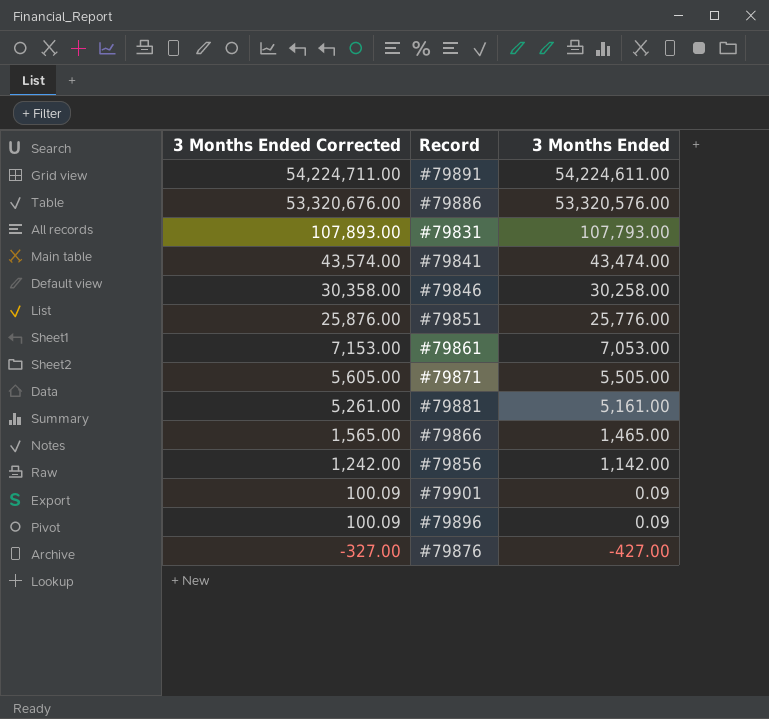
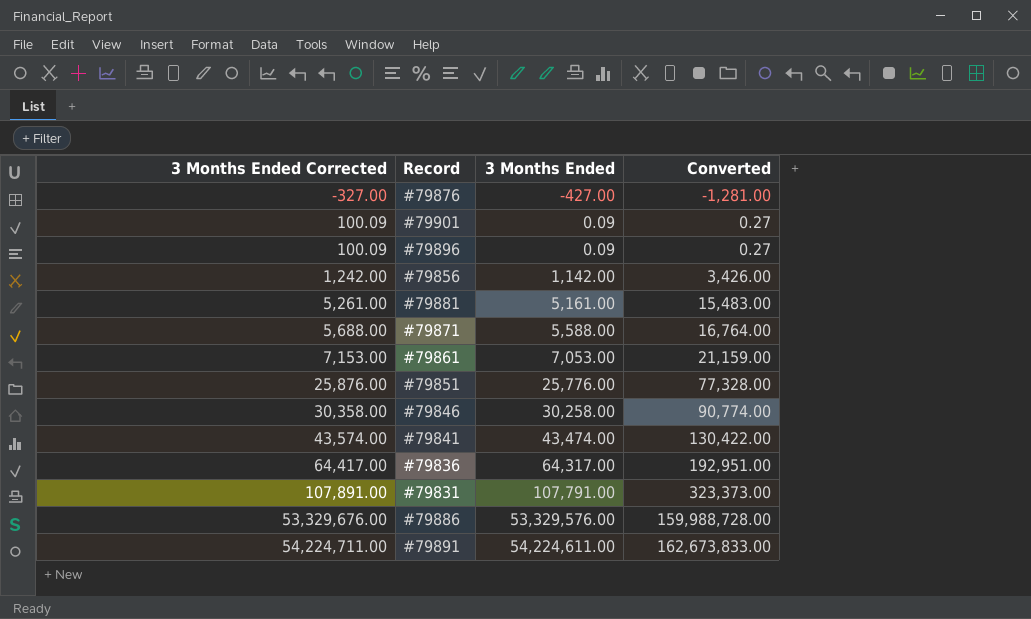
row order: 3 Months Ended Corrected descending -> 3 Months Ended Corrected ascending
column Converted | formula: none -> [3 Months Ended] * 3
row #79866: 1,565.00 | 1,465.00 -> none
#79871 | 3 Months Ended Corrected: 5,605.00 -> 5,688.00
#79871 | 3 Months Ended: 5,505.00 -> 5,588.00
row #79836: none -> 64,417.00 | 64,317.00 | 192,951.00
#79831 | 3 Months Ended Corrected: 107,893.00 -> 107,891.00
#79831 | 3 Months Ended: 107,793.00 -> 107,791.00
#79886 | 3 Months Ended Corrected: 53,320,676.00 -> 53,329,676.00
#79886 | 3 Months Ended: 53,320,576.00 -> 53,329,576.00

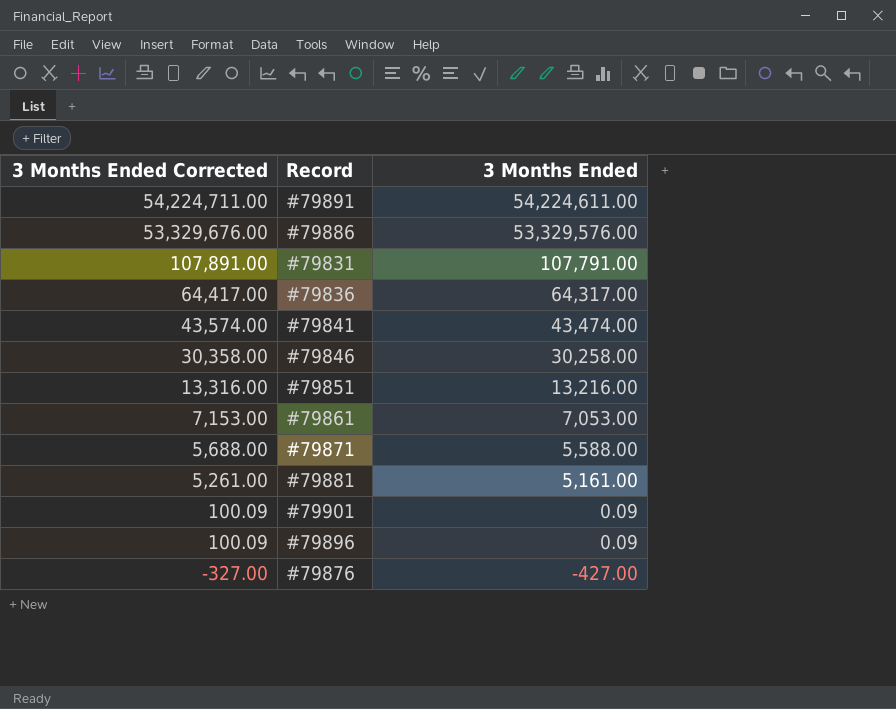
row order: 3 Months Ended Corrected ascending -> 3 Months Ended Corrected descending
column Converted | formula: [3 Months Ended] * 3 -> none
row #79856: 1,242.00 | 1,142.00 | 3,426.00 -> none
#79851 | 3 Months Ended Corrected: 25,876.00 -> 13,316.00
#79851 | 3 Months Ended: 25,776.00 -> 13,216.00

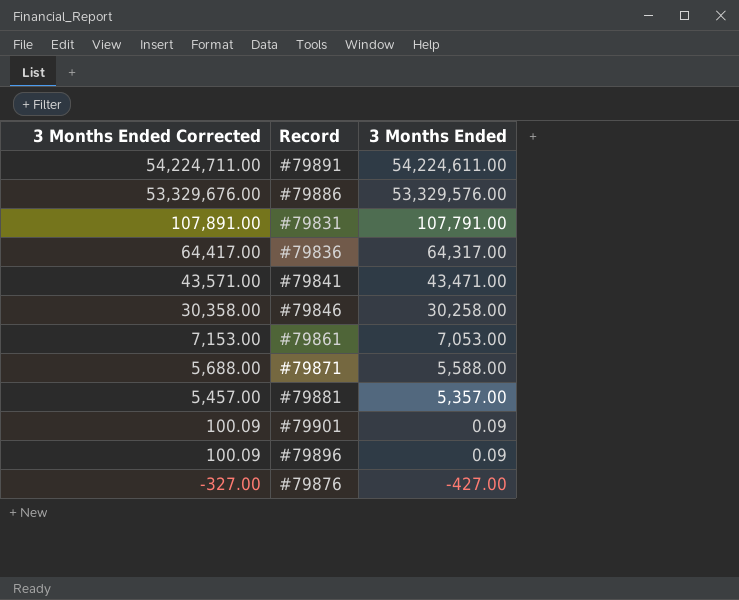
row #79851: 13,316.00 | 13,216.00 -> none
#79841 | 3 Months Ended Corrected: 43,574.00 -> 43,571.00
#79841 | 3 Months Ended: 43,474.00 -> 43,471.00
#79881 | 3 Months Ended Corrected: 5,261.00 -> 5,457.00
#79881 | 3 Months Ended: 5,161.00 -> 5,357.00

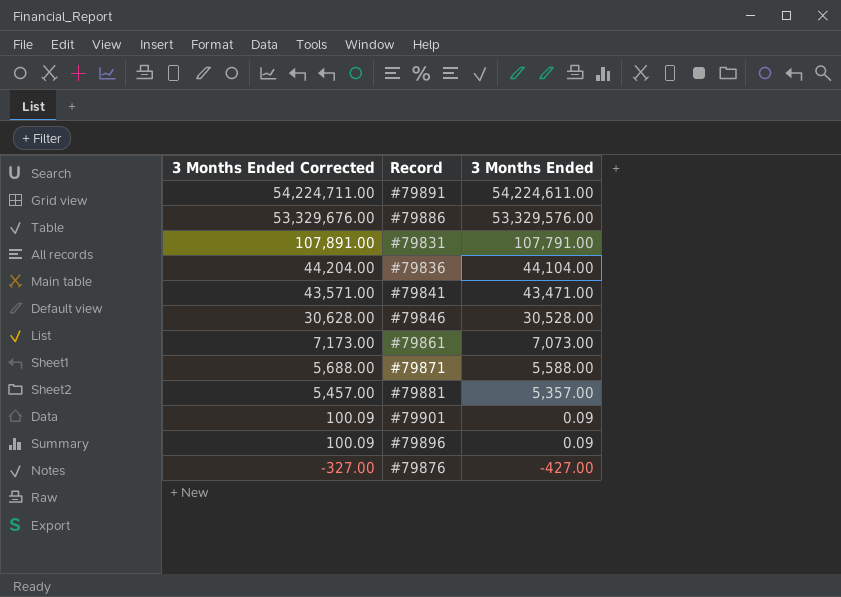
#79836 | 3 Months Ended Corrected: 64,417.00 -> 44,204.00
#79836 | 3 Months Ended: 64,317.00 -> 44,104.00
#79846 | 3 Months Ended Corrected: 30,358.00 -> 30,628.00
#79846 | 3 Months Ended: 30,258.00 -> 30,528.00
#79861 | 3 Months Ended Corrected: 7,153.00 -> 7,173.00
#79861 | 3 Months Ended: 7,053.00 -> 7,073.00

